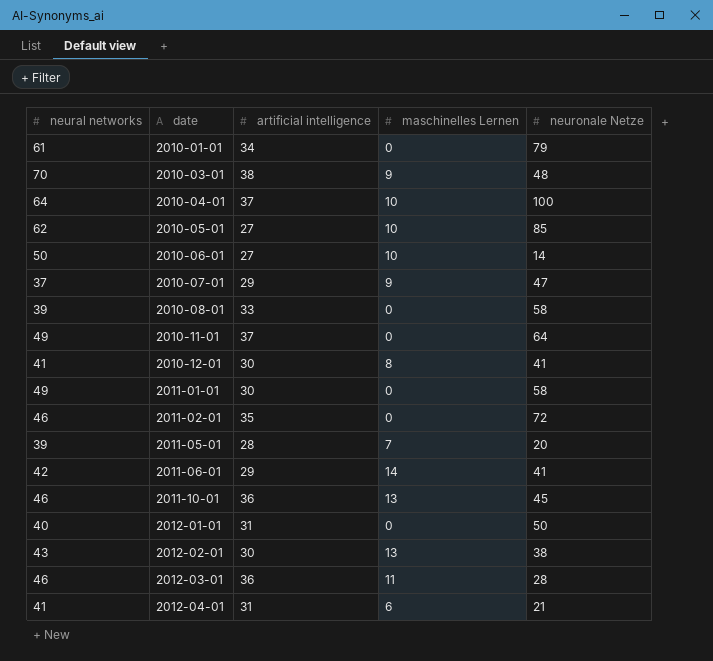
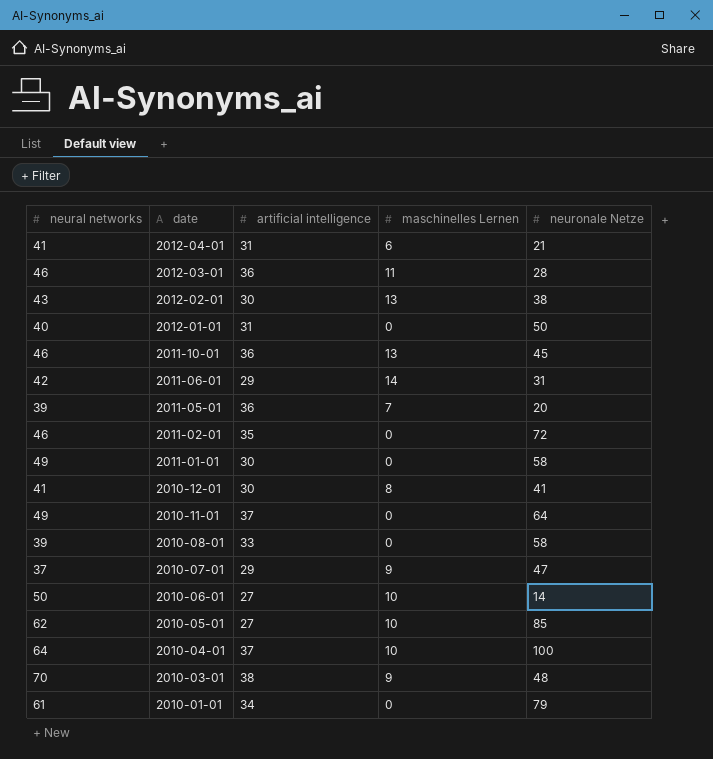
row order: date ascending -> date descending
2011-06-01 | neuronale Netze: 41 -> 31
2011-05-01 | artificial intelligence: 28 -> 36

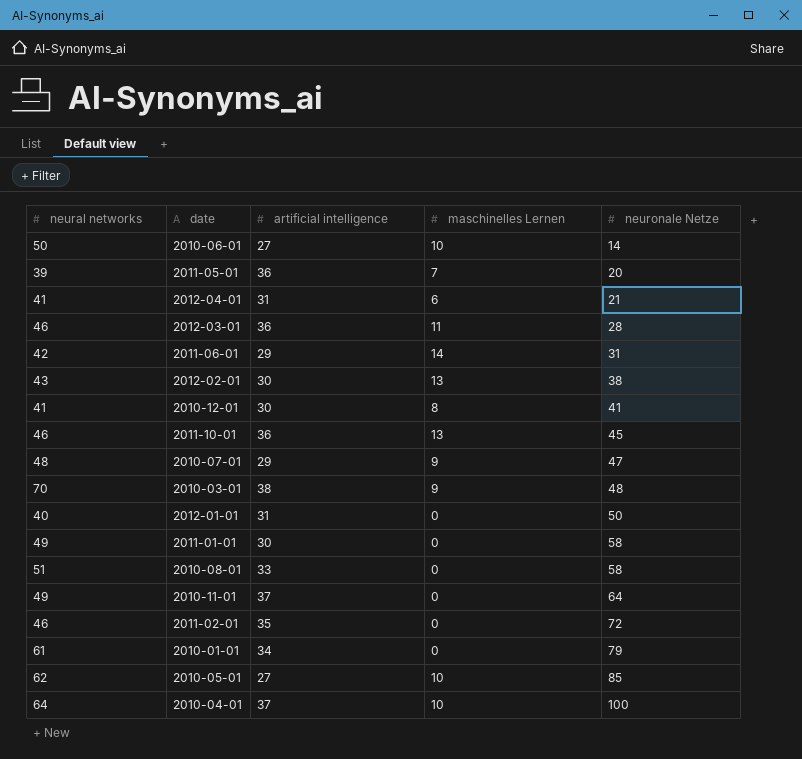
row order: date descending -> neuronale Netze ascending
2010-07-01 | neural networks: 37 -> 48
2010-08-01 | neural networks: 39 -> 51

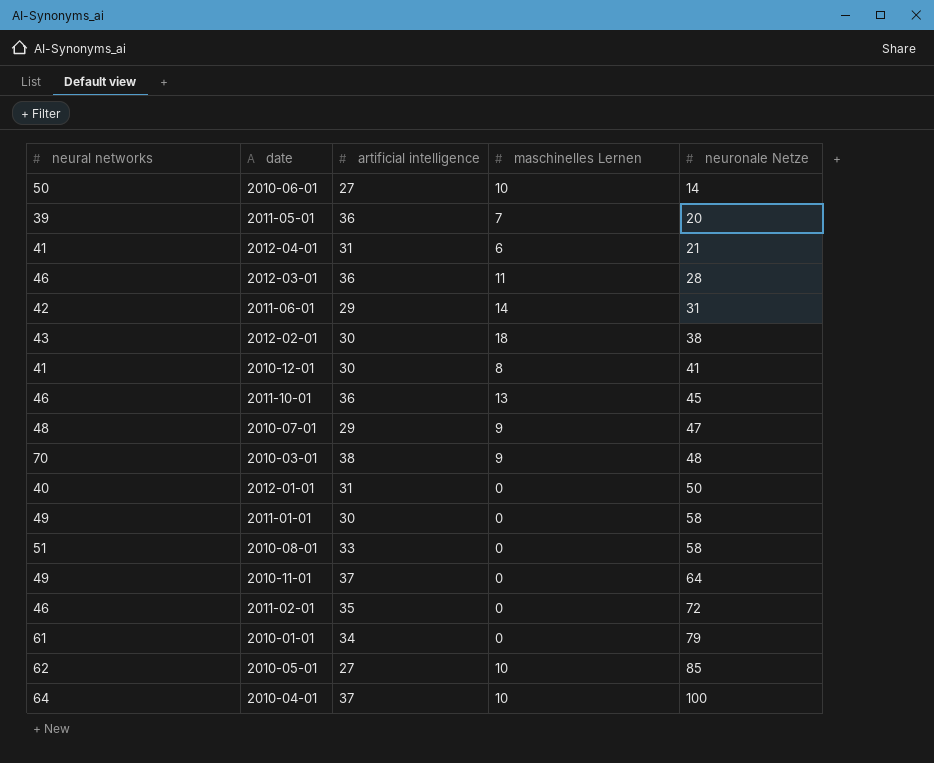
2012-02-01 | maschinelles Lernen: 13 -> 18

